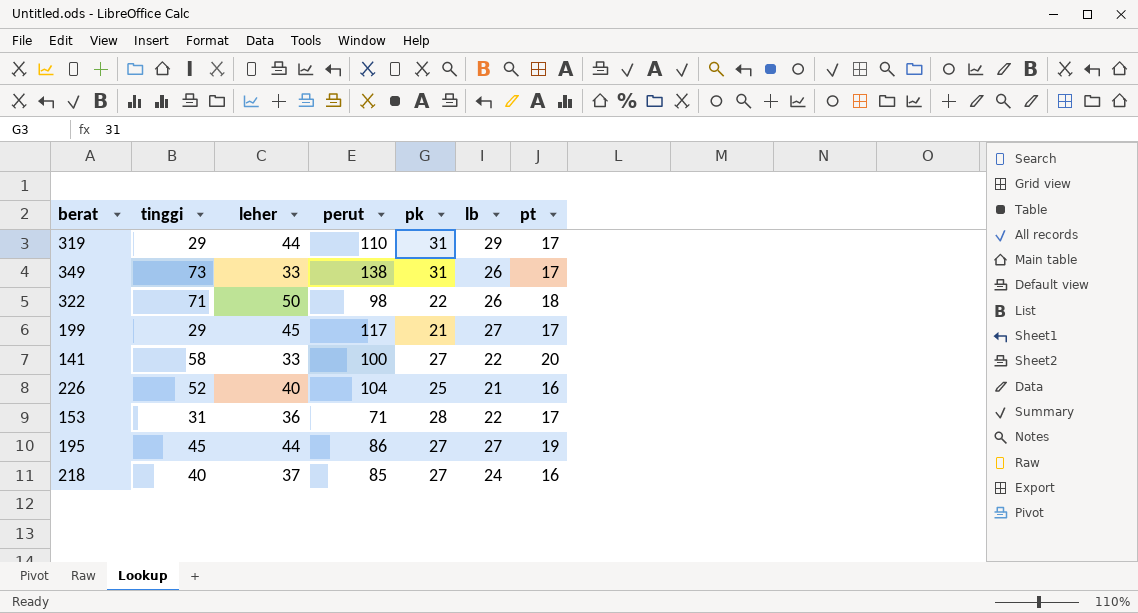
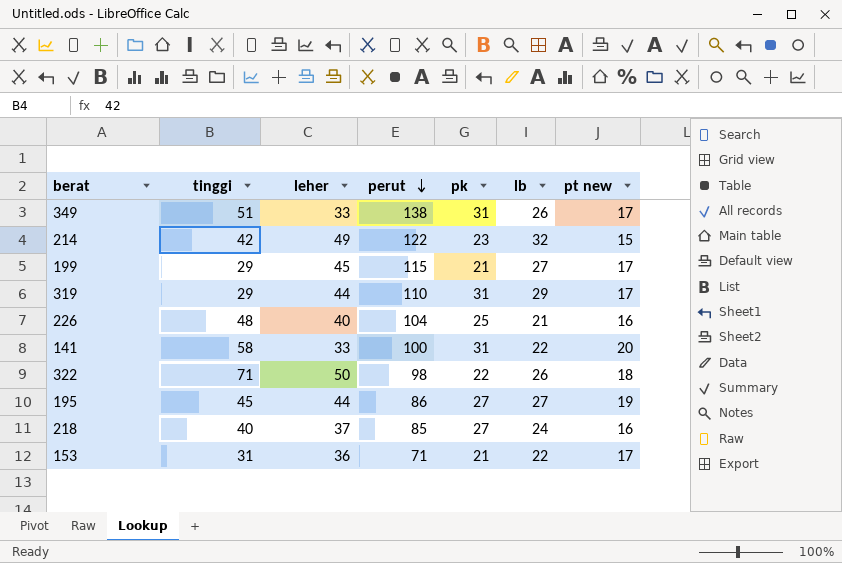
row order: none -> perut descending
column name: pt -> pt new
349 | tinggi: 73 -> 51
row 214: none -> 42 | 49 | 122 | 23 | 32 | 15
199 | perut: 117 -> 115
226 | tinggi: 52 -> 48
141 | pk: 27 -> 31
153 | pk: 28 -> 21

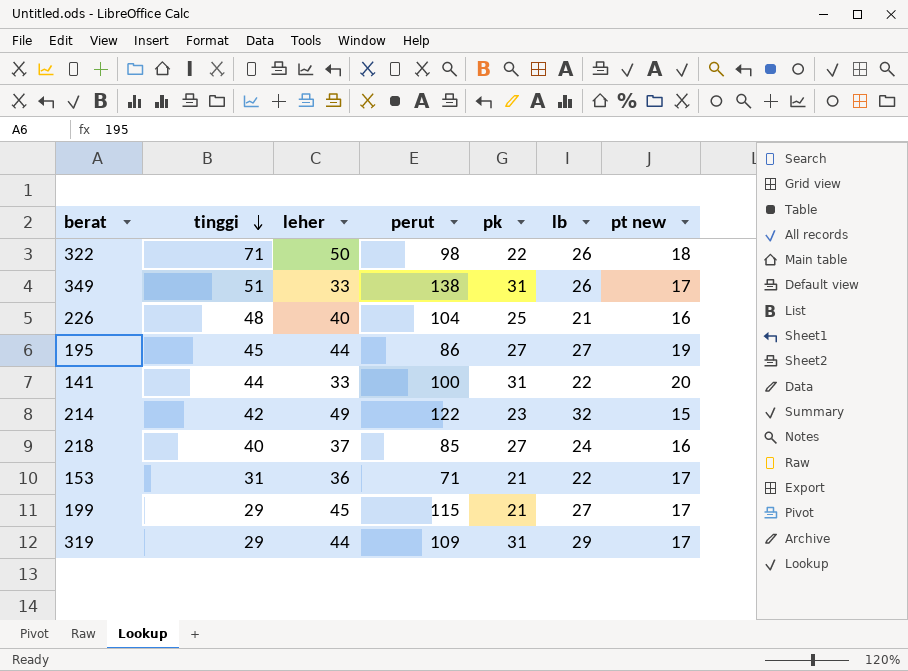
row order: perut descending -> tinggi descending
141 | tinggi: 58 -> 44
319 | perut: 110 -> 109

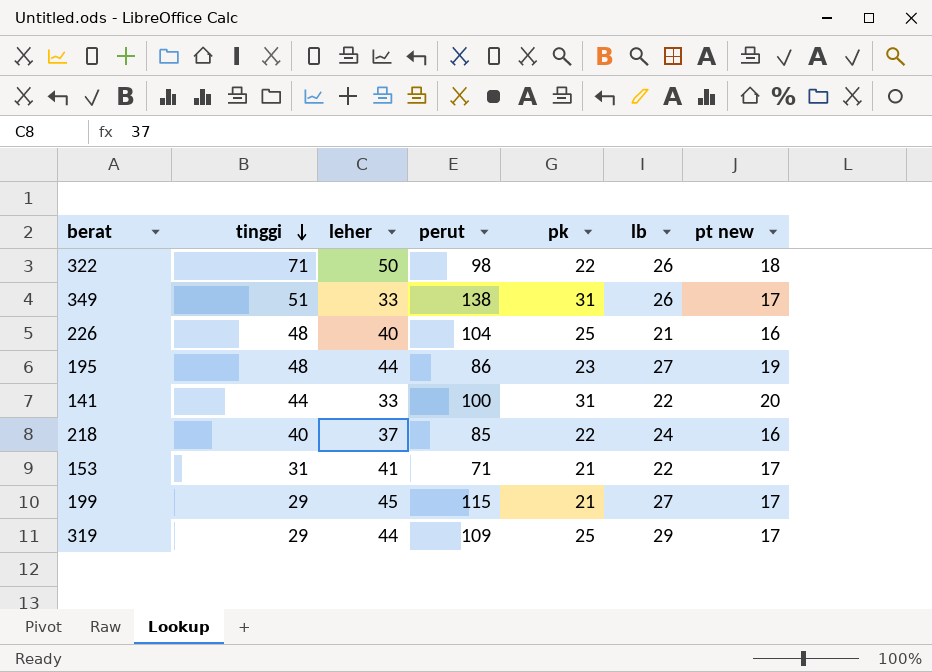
row 214: 42 | 49 | 122 | 23 | 32 | 15 -> none
195 | tinggi: 45 -> 48
195 | pk: 27 -> 23
218 | pk: 27 -> 22
153 | leher: 36 -> 41
319 | pk: 31 -> 25

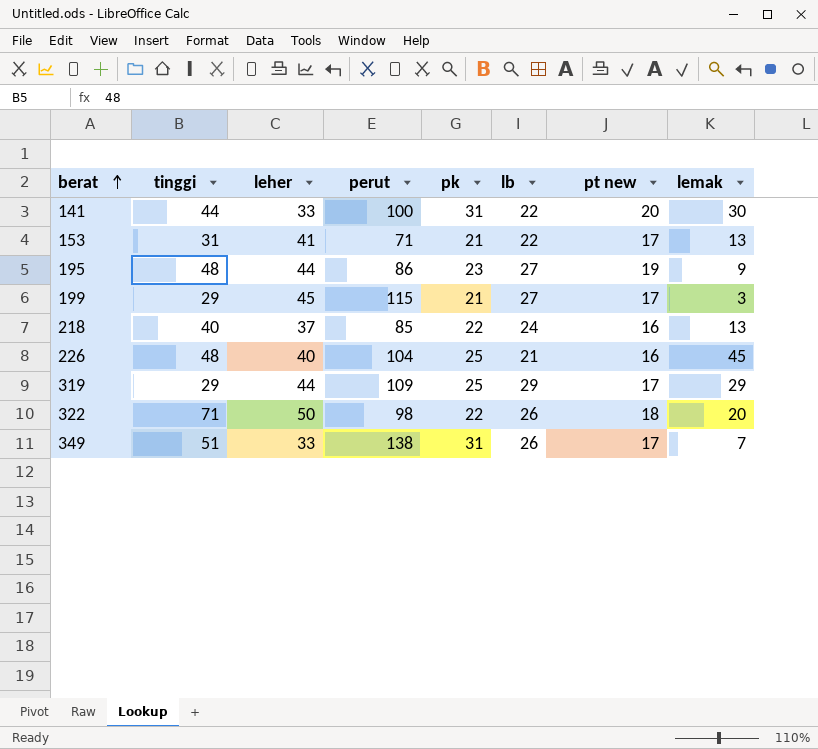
row order: tinggi descending -> berat ascending
column lemak | position: none -> 8

